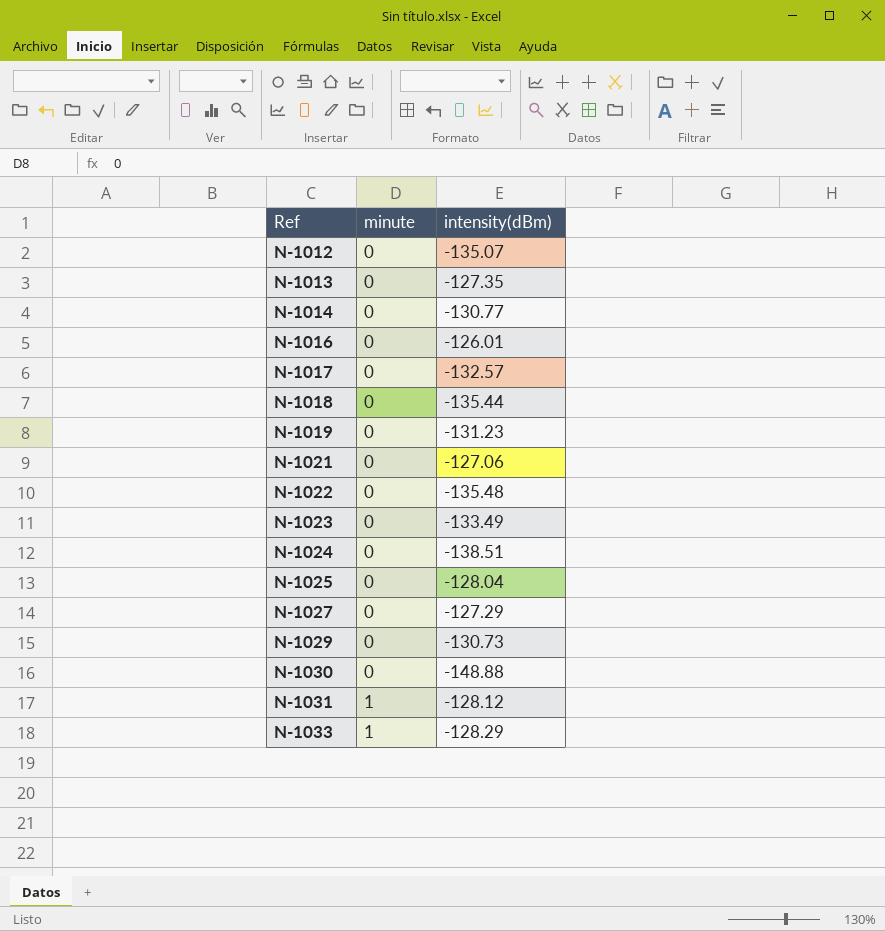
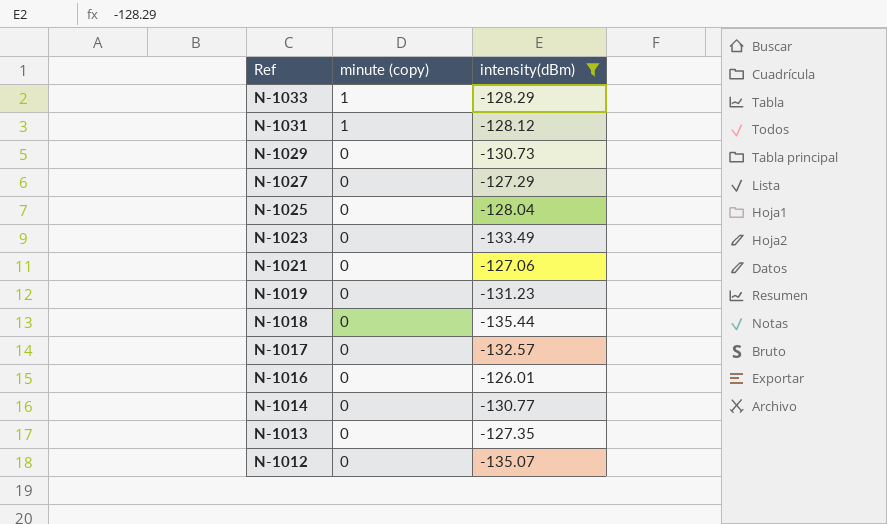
filter: none -> intensity(dBm) >= -135.44
row order: Ref ascending -> Ref descending
column name: minute -> minute (copy)

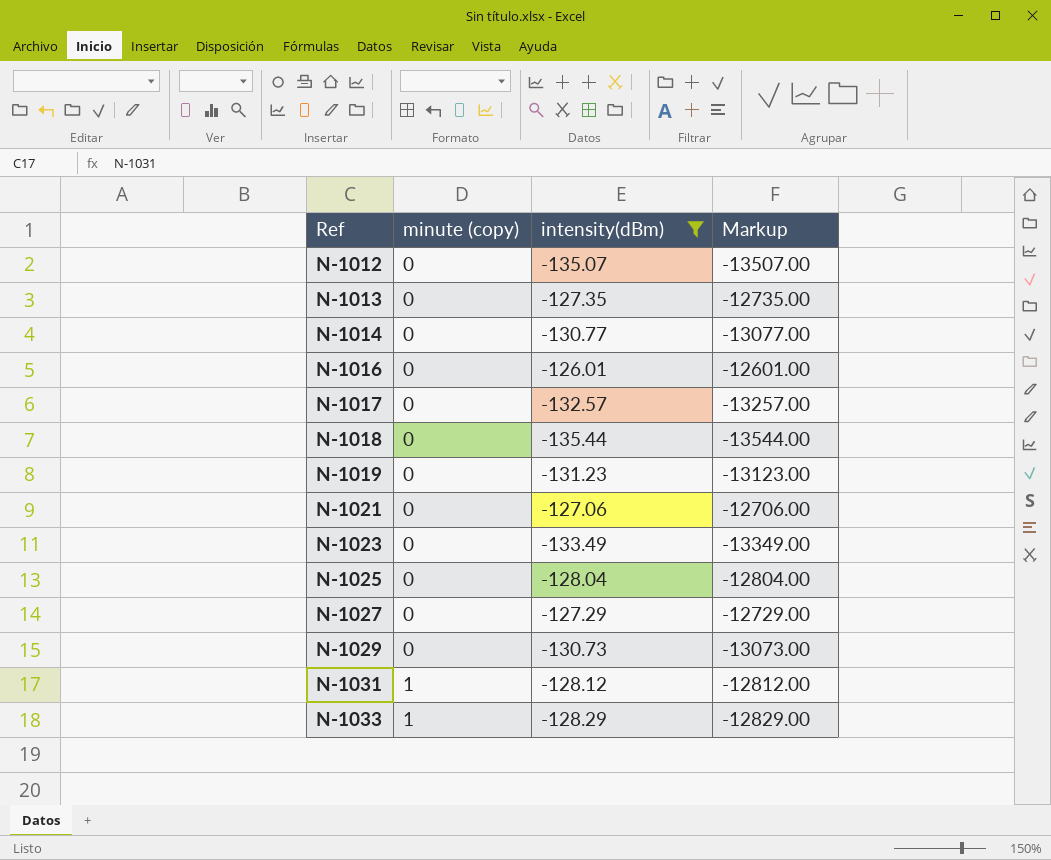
row order: Ref descending -> Ref ascending
column Markup | formula: none -> [intensity(dBm)] * 100

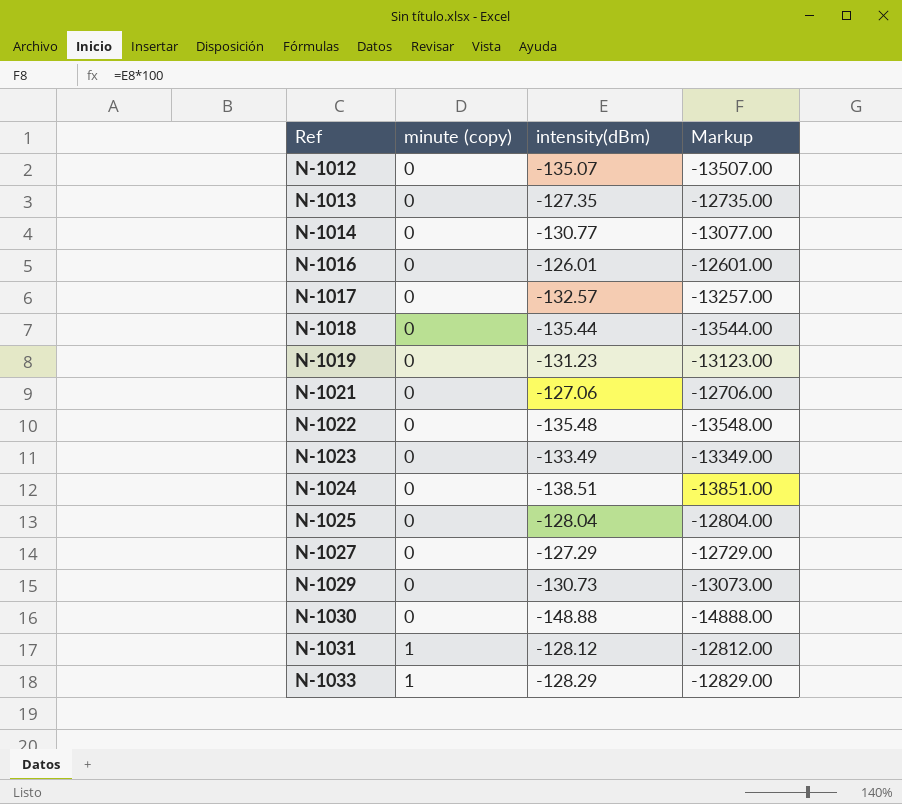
filter: intensity(dBm) >= -135.44 -> none

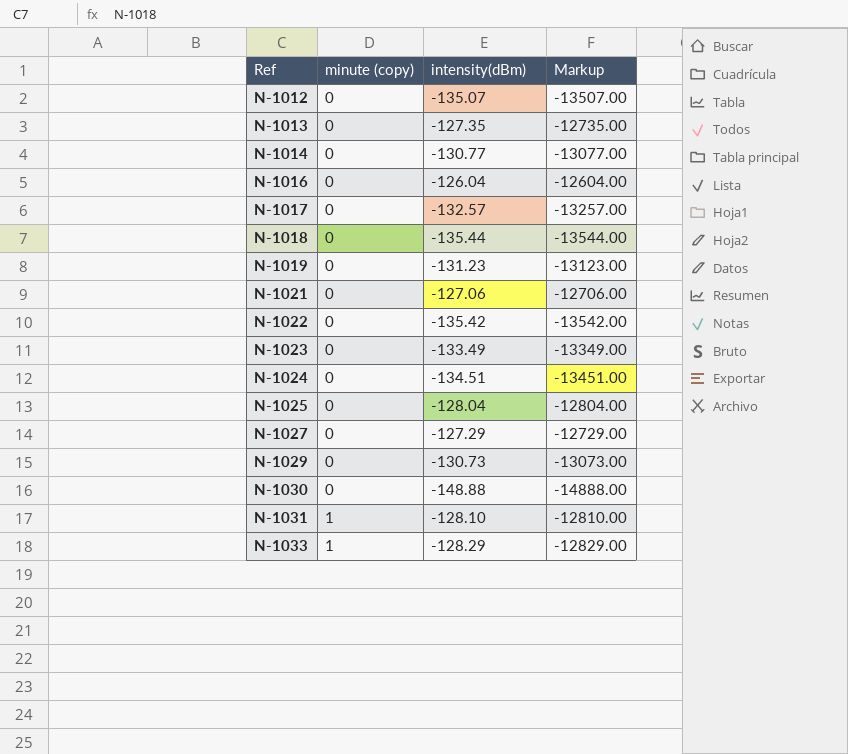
N-1016 | intensity(dBm): -126.01 -> -126.04
N-1016 | Markup: -12601.00 -> -12604.00
N-1022 | intensity(dBm): -135.48 -> -135.42
N-1022 | Markup: -13548.00 -> -13542.00
N-1024 | intensity(dBm): -138.51 -> -134.51
N-1024 | Markup: -13851.00 -> -13451.00
N-1031 | intensity(dBm): -128.12 -> -128.10
N-1031 | Markup: -12812.00 -> -12810.00

